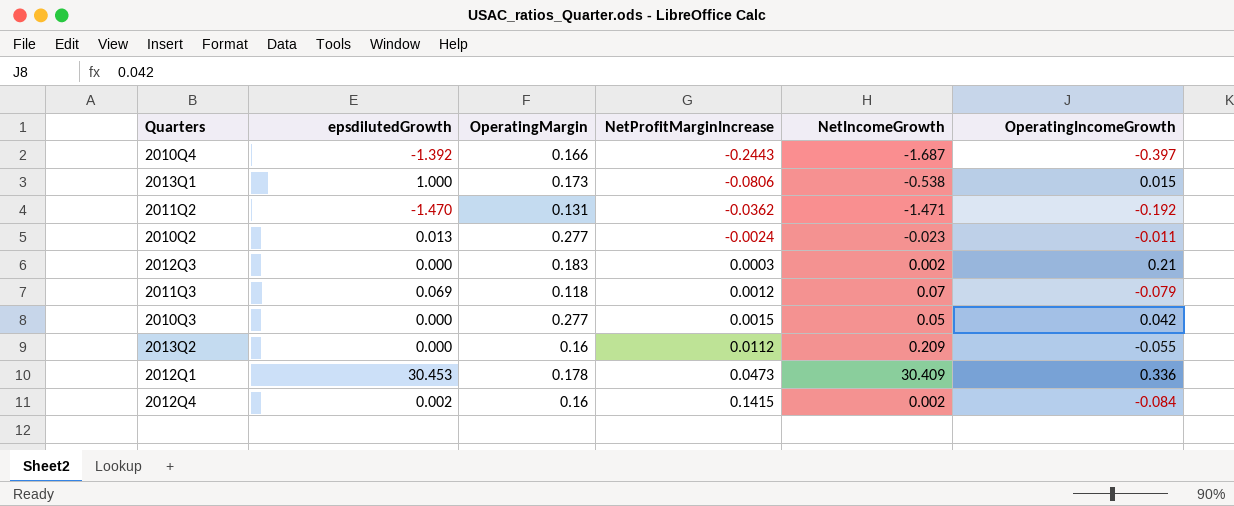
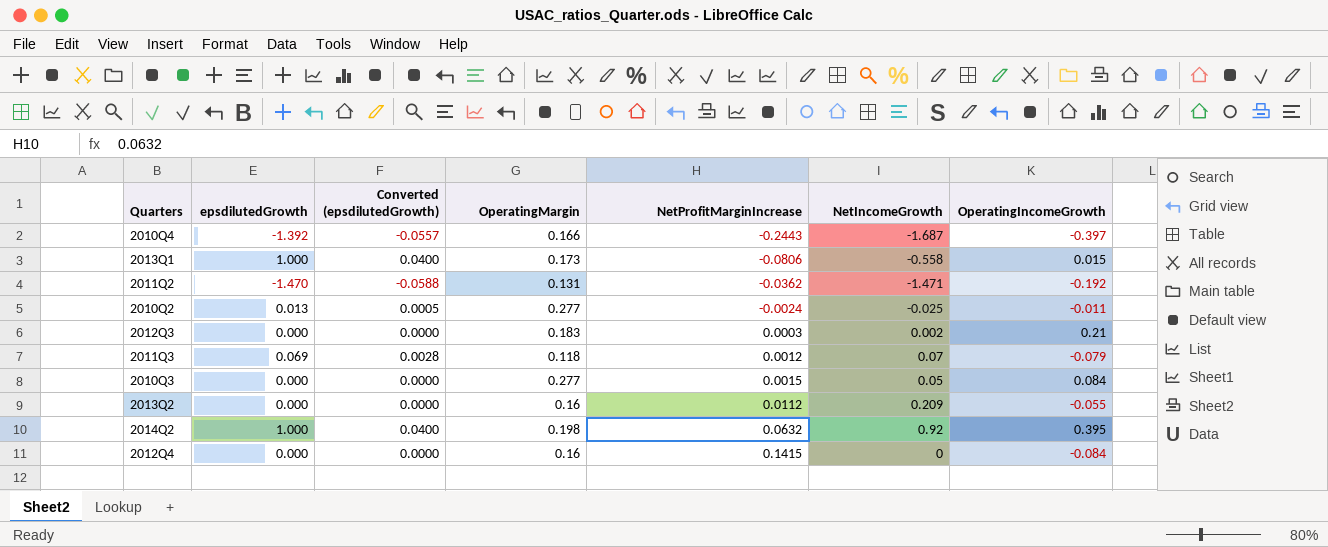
column Converted (epsdilutedGrowth) | formula: none -> [epsdilutedGrowth] * 0.04
row 2012Q1: 30.453 | 0.178 | 0.0473 | 30.409 | 0.336 -> none
2013Q1 | NetIncomeGrowth: -0.538 -> -0.558
2010Q2 | NetIncomeGrowth: -0.023 -> -0.025
2010Q3 | OperatingIncomeGrowth: 0.042 -> 0.084
row 2014Q2: none -> 1.000 | 0.0400 | 0.198 | 0.0632 | 0.92 | 0.395
2012Q4 | epsdilutedGrowth: 0.002 -> 0.000
2012Q4 | NetIncomeGrowth: 0.002 -> 0

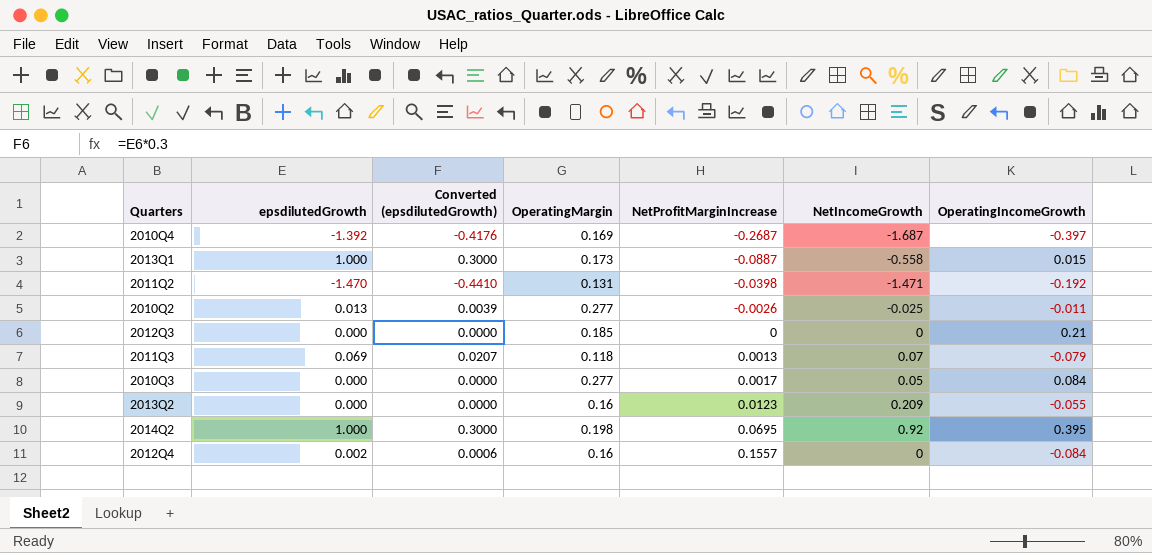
column Converted (epsdilutedGrowth) | formula: [epsdilutedGrowth] * 0.04 -> [epsdilutedGrowth] * 0.3
2010Q4 | OperatingMargin: 0.166 -> 0.169
2010Q4 | NetProfitMarginIncrease: -0.2443 -> -0.2687
2013Q1 | NetProfitMarginIncrease: -0.0806 -> -0.0887
2011Q2 | NetProfitMarginIncrease: -0.0362 -> -0.0398
2010Q2 | NetProfitMarginIncrease: -0.0024 -> -0.0026
2012Q3 | OperatingMargin: 0.183 -> 0.185
2012Q3 | NetProfitMarginIncrease: 0.0003 -> 0
2012Q3 | NetIncomeGrowth: 0.002 -> 0
2011Q3 | NetProfitMarginIncrease: 0.0012 -> 0.0013
2010Q3 | NetProfitMarginIncrease: 0.0015 -> 0.0017
2013Q2 | NetProfitMarginIncrease: 0.0112 -> 0.0123
2014Q2 | NetProfitMarginIncrease: 0.0632 -> 0.0695
2012Q4 | epsdilutedGrowth: 0.000 -> 0.002
2012Q4 | NetProfitMarginIncrease: 0.1415 -> 0.1557

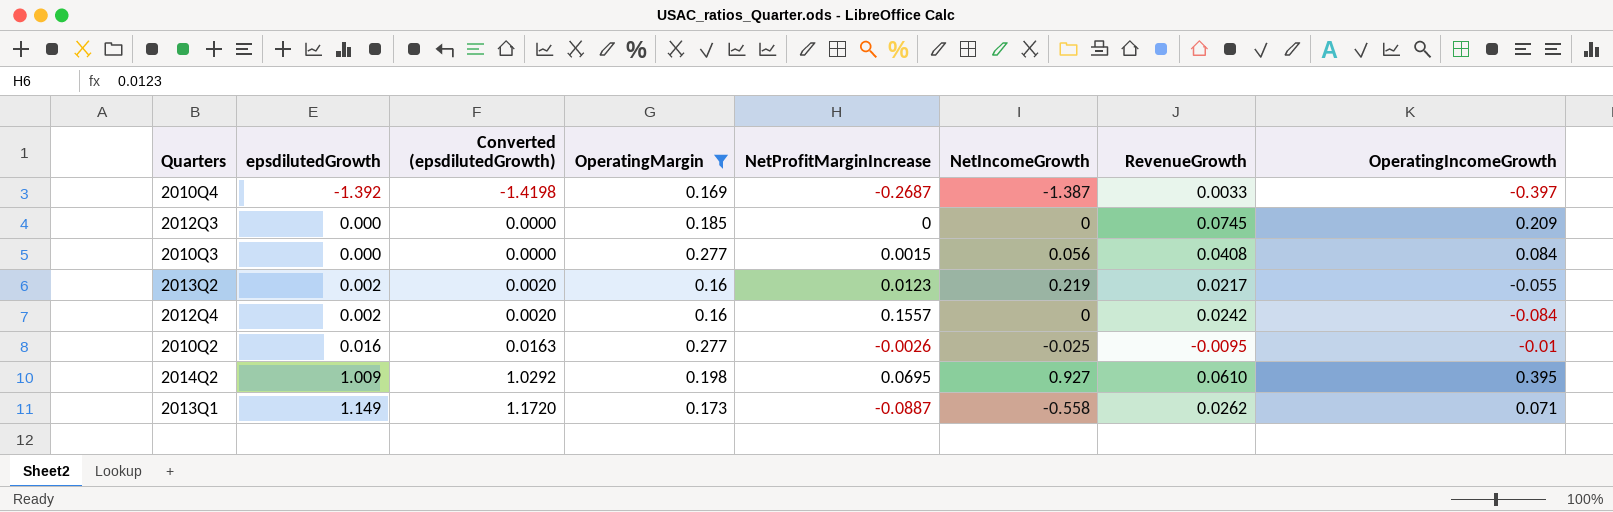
filter: none -> OperatingMargin >= 0.16
row order: NetProfitMarginIncrease ascending -> epsdilutedGrowth ascending
column Converted (epsdilutedGrowth) | formula: [epsdilutedGrowth] * 0.3 -> [epsdilutedGrowth] * 1.02
column RevenueGrowth | position: none -> 7
2010Q4 | NetIncomeGrowth: -1.687 -> -1.387
2012Q3 | OperatingIncomeGrowth: 0.21 -> 0.209
2010Q3 | NetProfitMarginIncrease: 0.0017 -> 0.0015
2010Q3 | NetIncomeGrowth: 0.05 -> 0.056
2013Q2 | epsdilutedGrowth: 0.000 -> 0.002
2013Q2 | NetIncomeGrowth: 0.209 -> 0.219
2010Q2 | epsdilutedGrowth: 0.013 -> 0.016
2010Q2 | OperatingIncomeGrowth: -0.011 -> -0.01
2014Q2 | epsdilutedGrowth: 1.000 -> 1.009
2014Q2 | NetIncomeGrowth: 0.92 -> 0.927
2013Q1 | epsdilutedGrowth: 1.000 -> 1.149
2013Q1 | OperatingIncomeGrowth: 0.015 -> 0.071

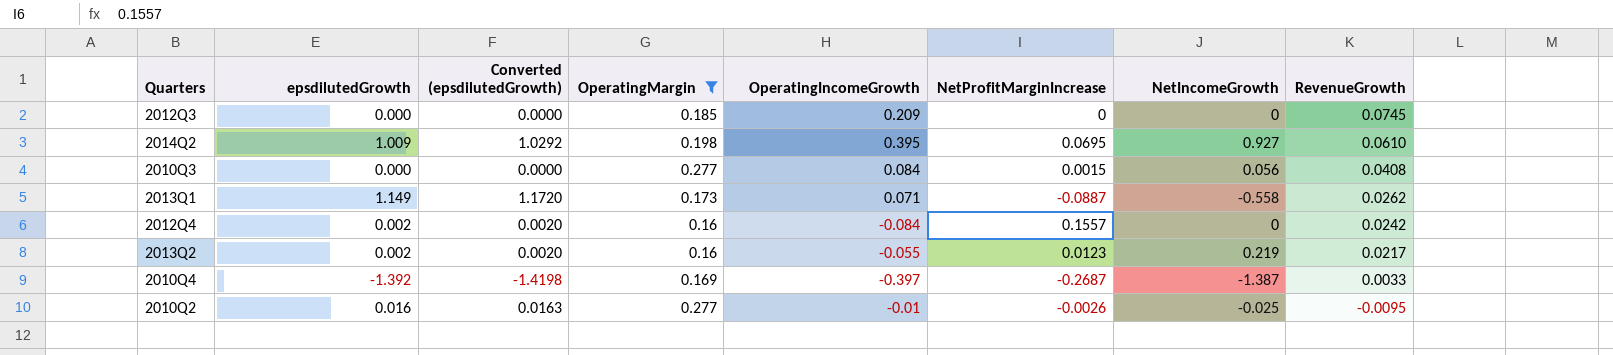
row order: epsdilutedGrowth ascending -> RevenueGrowth descending
column OperatingIncomeGrowth | position: 8 -> 5

